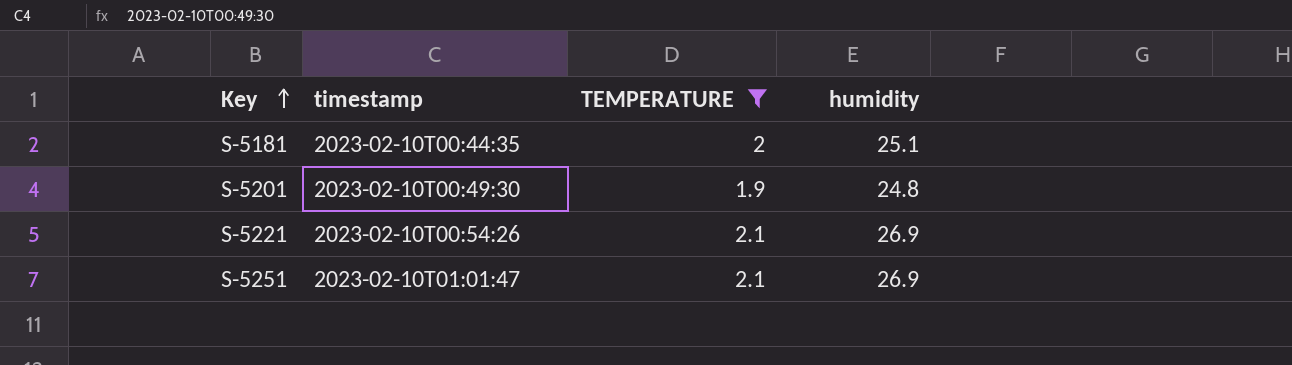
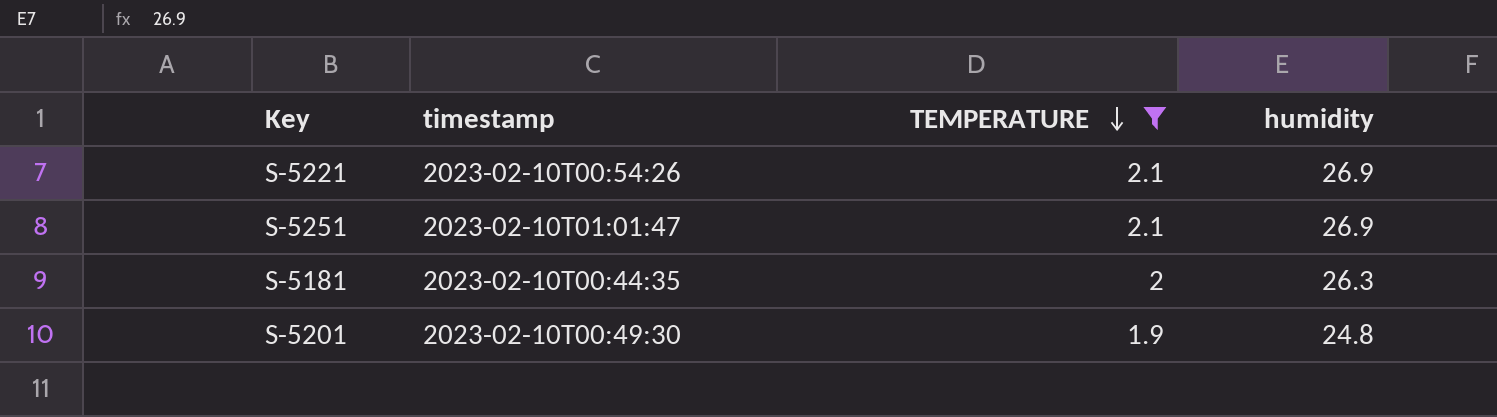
row order: Key ascending -> TEMPERATURE descending
S-5181 | humidity: 25.1 -> 26.3

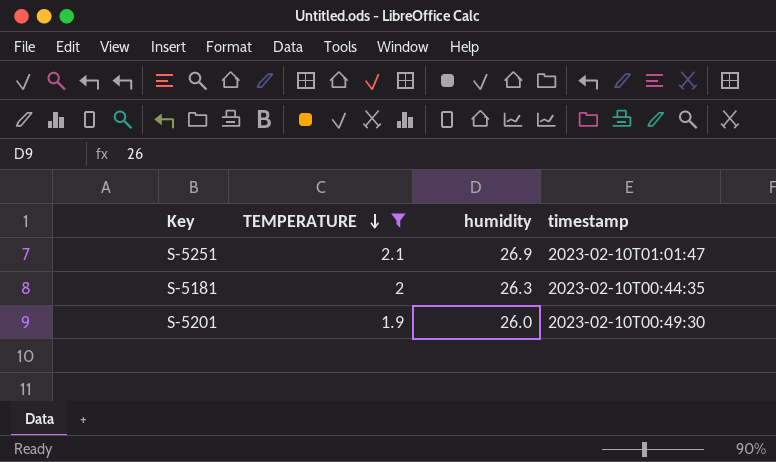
column timestamp | position: 2 -> 4
row S-5221: 2023-02-10T00:54:26 | 2.1 | 26.9 -> none
S-5201 | humidity: 24.8 -> 26.0

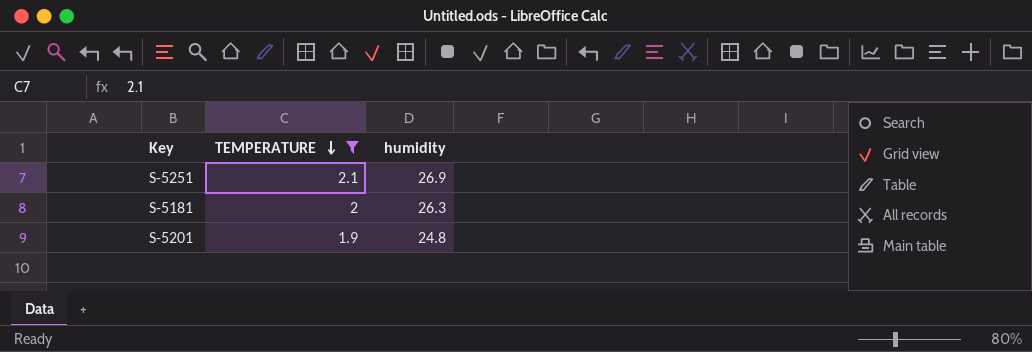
column timestamp | position: 4 -> none
S-5201 | humidity: 26.0 -> 24.8

